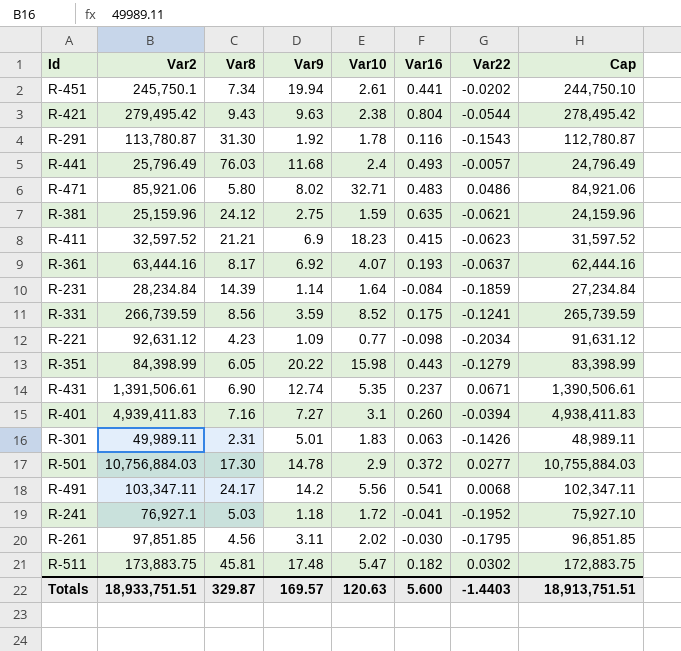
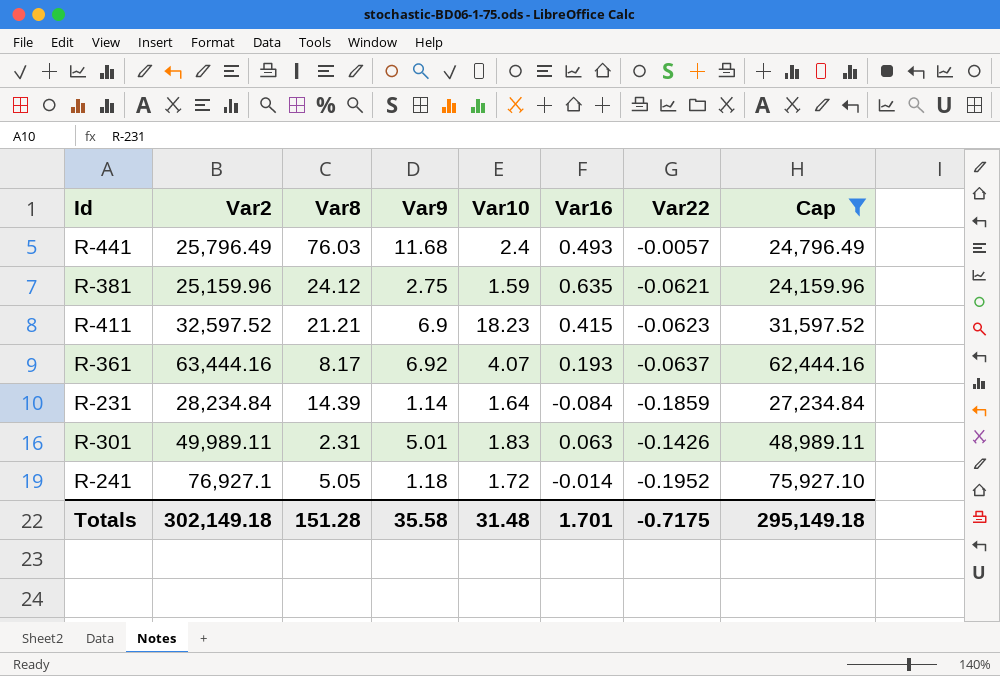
filter: none -> Cap <= 75,927.10
R-241 | Var8: 5.03 -> 5.05
R-241 | Var16: -0.041 -> -0.014
Totals | Var2: 18,933,751.51 -> 302,149.18
Totals | Var8: 329.87 -> 151.28
Totals | Var9: 169.57 -> 35.58
Totals | Var10: 120.63 -> 31.48
Totals | Var16: 5.600 -> 1.701
Totals | Var22: -1.4403 -> -0.7175
Totals | Cap: 18,913,751.51 -> 295,149.18

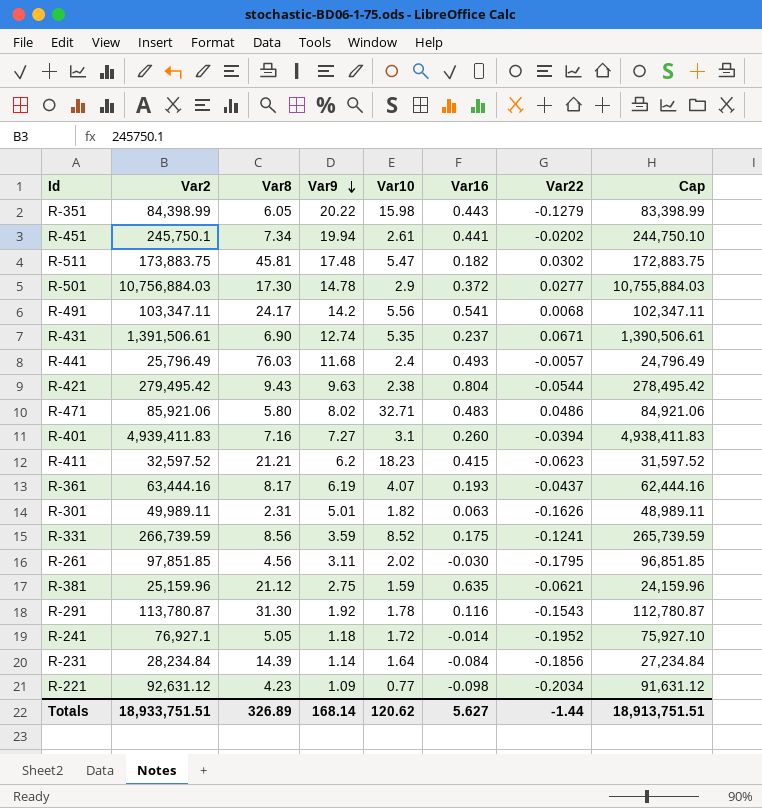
filter: Cap <= 75,927.10 -> none
row order: none -> Var9 descending
R-411 | Var9: 6.9 -> 6.2
R-361 | Var9: 6.92 -> 6.19
R-361 | Var22: -0.0637 -> -0.0437
R-301 | Var10: 1.83 -> 1.82
R-301 | Var22: -0.1426 -> -0.1626
R-381 | Var8: 24.12 -> 21.12
R-231 | Var22: -0.1859 -> -0.1856
Totals | Var2: 302,149.18 -> 18,933,751.51
Totals | Var8: 151.28 -> 326.89
Totals | Var9: 35.58 -> 168.14
Totals | Var10: 31.48 -> 120.62
Totals | Var16: 1.701 -> 5.627
Totals | Var22: -0.7175 -> -1.44
Totals | Cap: 295,149.18 -> 18,913,751.51

